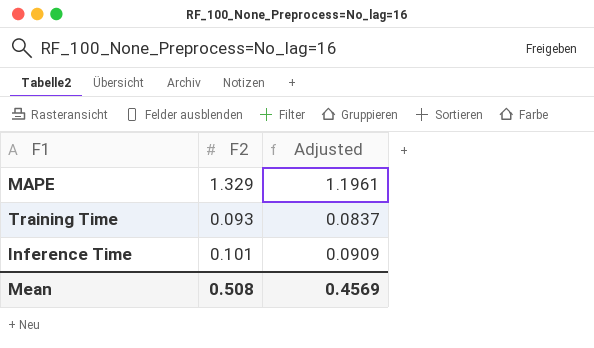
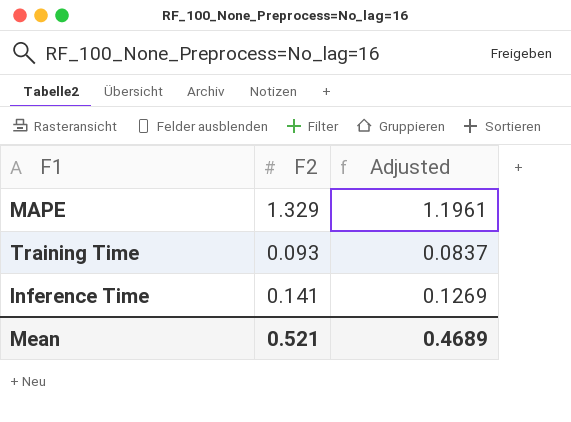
Inference Time | F2: 0.101 -> 0.141
Inference Time | Adjusted: 0.0909 -> 0.1269
Mean | F2: 0.508 -> 0.521
Mean | Adjusted: 0.4569 -> 0.4689

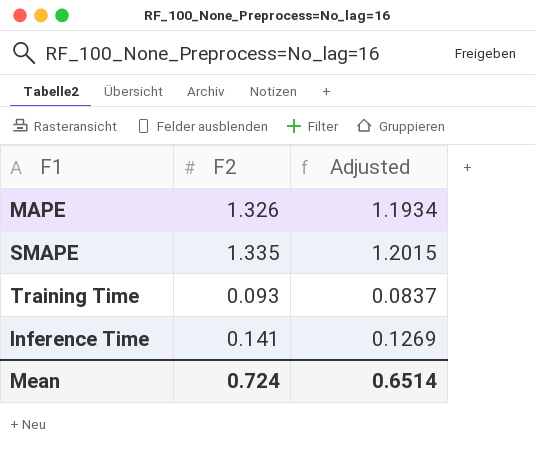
MAPE | F2: 1.329 -> 1.326
MAPE | Adjusted: 1.1961 -> 1.1934
row SMAPE: none -> 1.335 | 1.2015
Mean | F2: 0.521 -> 0.724
Mean | Adjusted: 0.4689 -> 0.6514

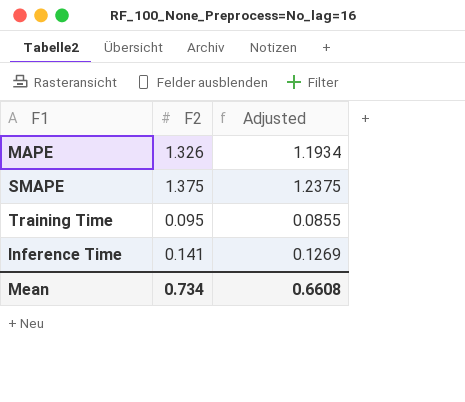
SMAPE | F2: 1.335 -> 1.375
SMAPE | Adjusted: 1.2015 -> 1.2375
Training Time | F2: 0.093 -> 0.095
Training Time | Adjusted: 0.0837 -> 0.0855
Mean | F2: 0.724 -> 0.734
Mean | Adjusted: 0.6514 -> 0.6608

